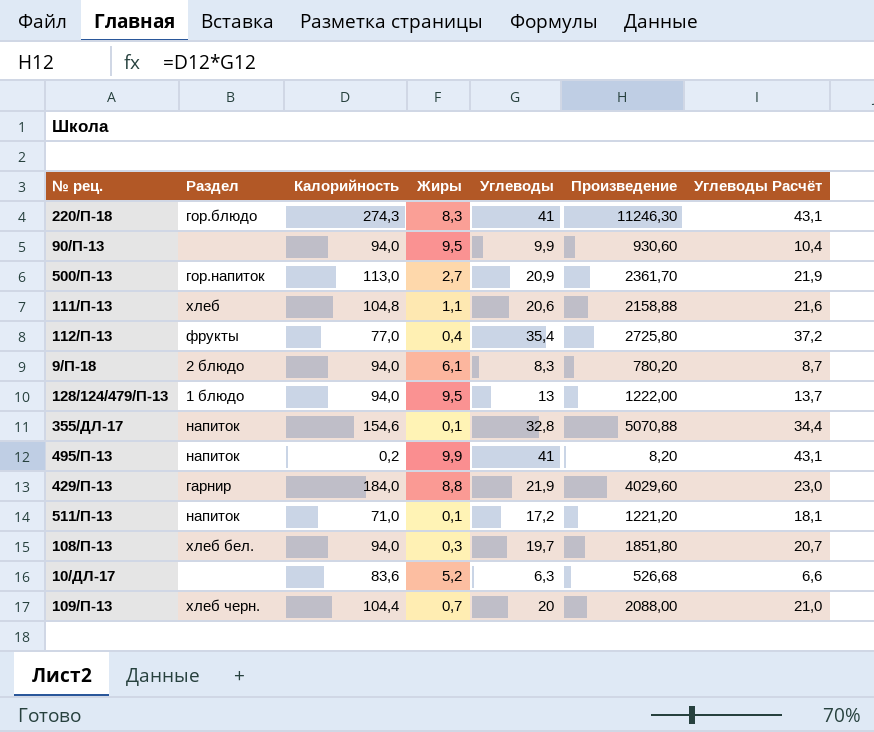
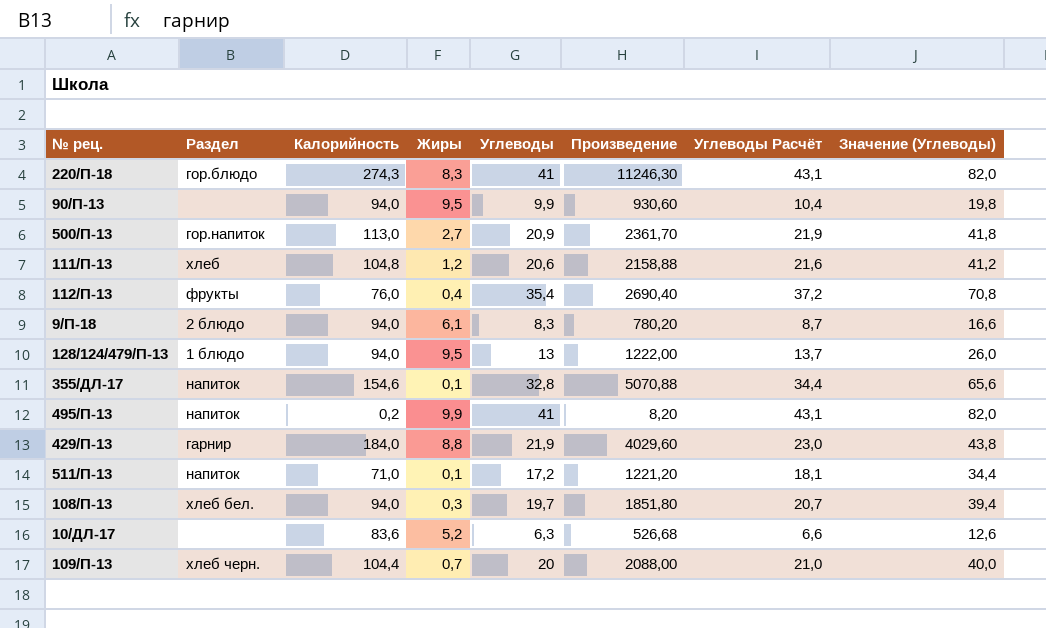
column Значение (Углеводы) | formula: none -> [Углеводы] * 2
111/П-13 | Жиры: 1,1 -> 1,2
112/П-13 | Калорийность: 77,0 -> 76,0
112/П-13 | Произведение: 2725,80 -> 2690,40

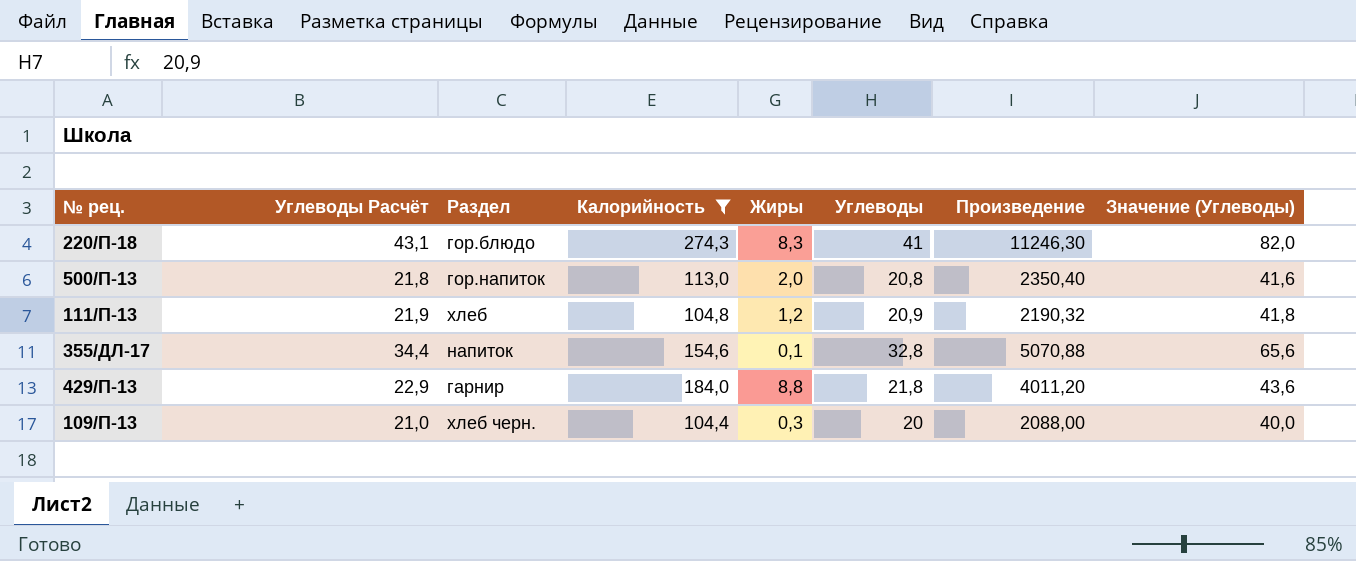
filter: none -> Калорийность >= 104,4
column Углеводы Расчёт | position: 7 -> 2
500/П-13 | Углеводы Расчёт: 21,9 -> 21,8
500/П-13 | Жиры: 2,7 -> 2,0
500/П-13 | Углеводы: 20,9 -> 20,8
500/П-13 | Произведение: 2361,70 -> 2350,40
500/П-13 | Значение (Углеводы): 41,8 -> 41,6
111/П-13 | Углеводы Расчёт: 21,6 -> 21,9
111/П-13 | Углеводы: 20,6 -> 20,9
111/П-13 | Произведение: 2158,88 -> 2190,32
111/П-13 | Значение (Углеводы): 41,2 -> 41,8
429/П-13 | Углеводы Расчёт: 23,0 -> 22,9
429/П-13 | Углеводы: 21,9 -> 21,8
429/П-13 | Произведение: 4029,60 -> 4011,20
429/П-13 | Значение (Углеводы): 43,8 -> 43,6
109/П-13 | Жиры: 0,7 -> 0,3

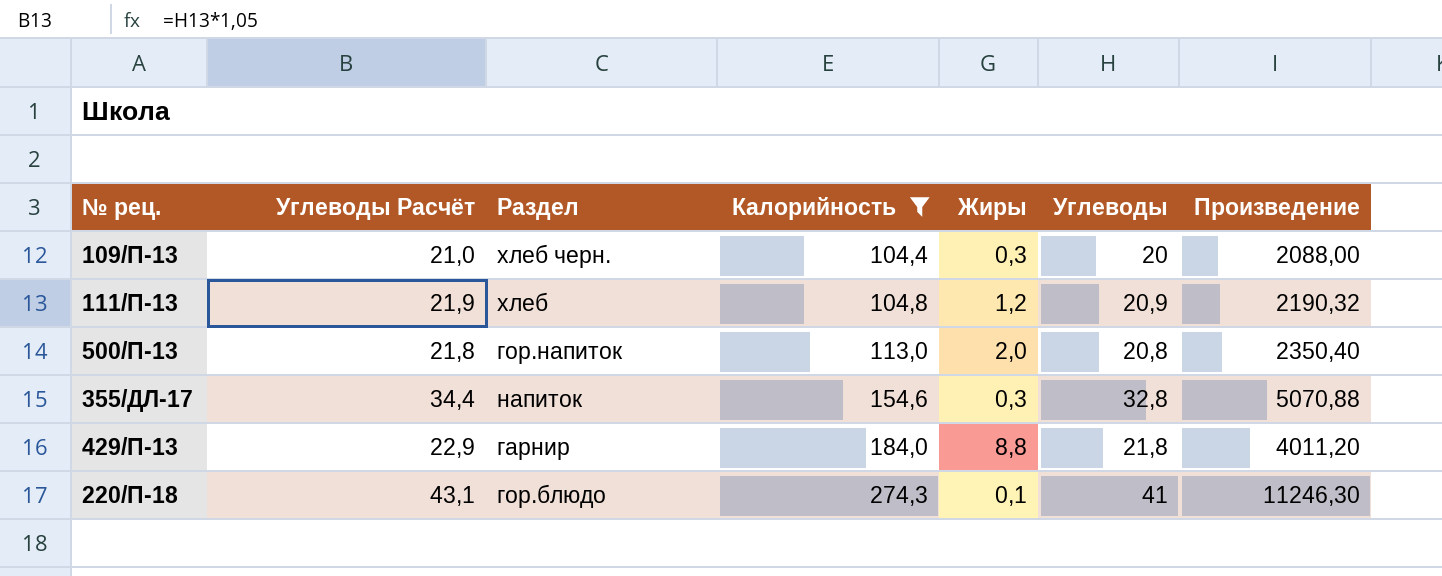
row order: none -> Калорийность ascending
column Значение (Углеводы) | formula: [Углеводы] * 2 -> none
355/ДЛ-17 | Жиры: 0,1 -> 0,3
220/П-18 | Жиры: 8,3 -> 0,1

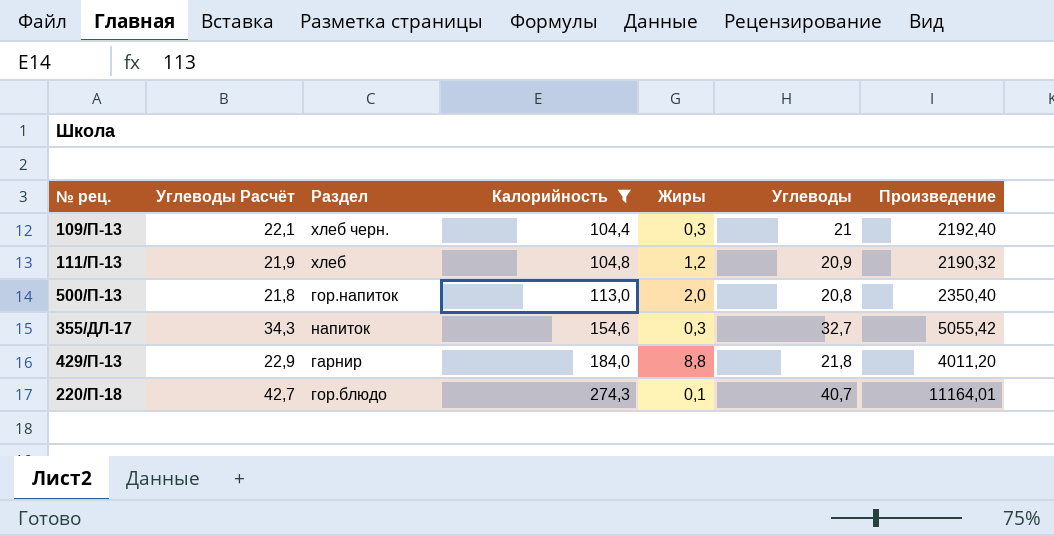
109/П-13 | Углеводы Расчёт: 21,0 -> 22,1
109/П-13 | Углеводы: 20 -> 21
109/П-13 | Произведение: 2088,00 -> 2192,40
355/ДЛ-17 | Углеводы Расчёт: 34,4 -> 34,3
355/ДЛ-17 | Углеводы: 32,8 -> 32,7
355/ДЛ-17 | Произведение: 5070,88 -> 5055,42
220/П-18 | Углеводы Расчёт: 43,1 -> 42,7
220/П-18 | Углеводы: 41 -> 40,7
220/П-18 | Произведение: 11246,30 -> 11164,01

